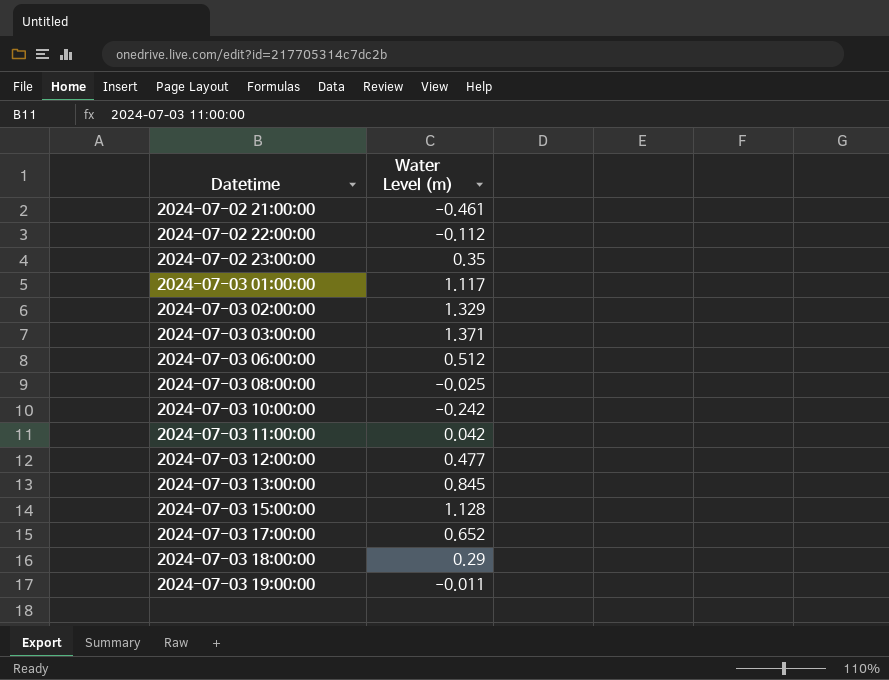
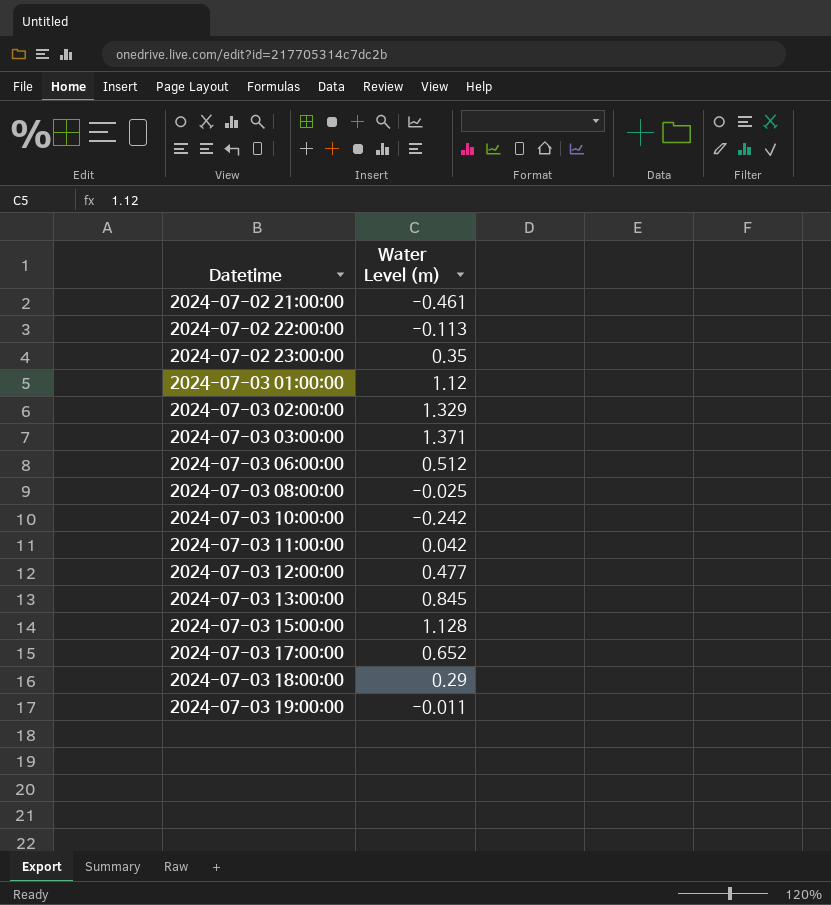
2024-07-02 22:00:00 | Water Level (m): -0.112 -> -0.113
2024-07-03 01:00:00 | Water Level (m): 1.117 -> 1.12

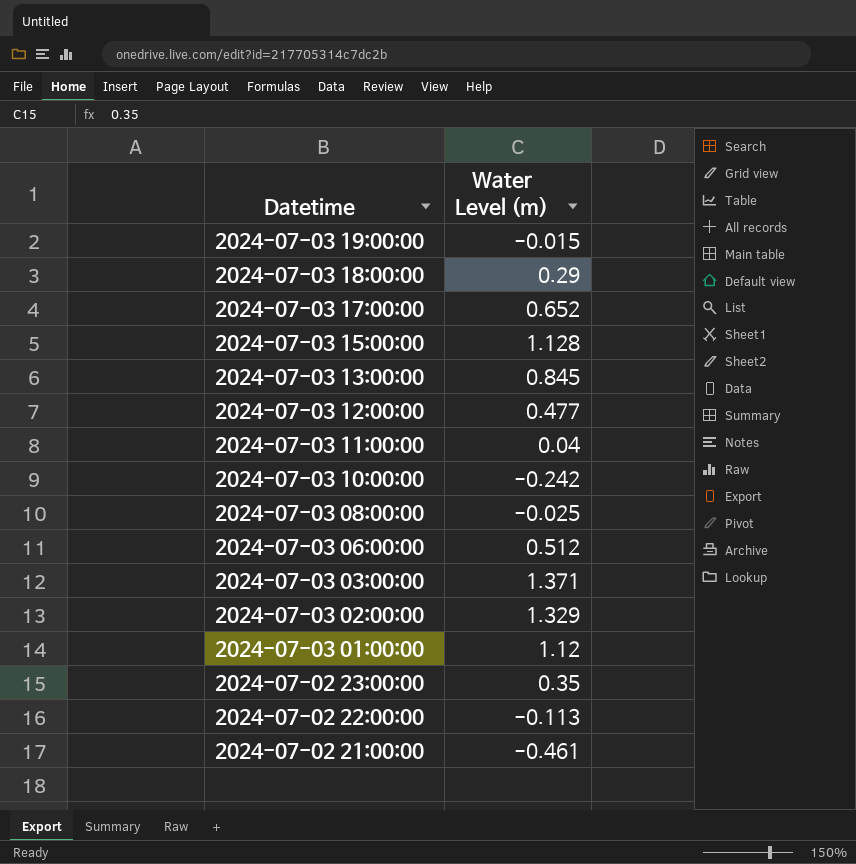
row order: Datetime ascending -> Datetime descending
2024-07-03 19:00:00 | Water Level (m): -0.011 -> -0.015
2024-07-03 11:00:00 | Water Level (m): 0.042 -> 0.04

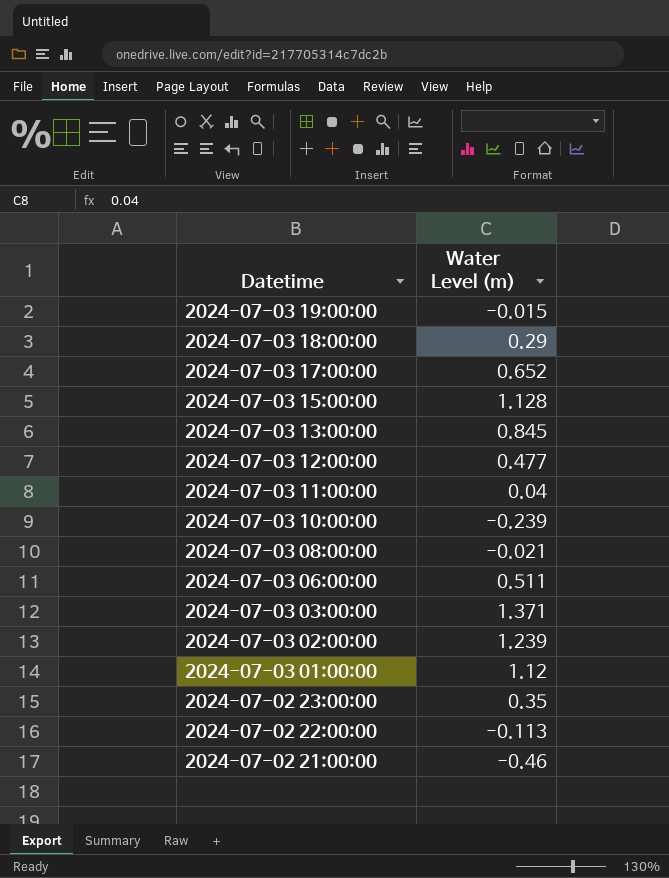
2024-07-03 10:00:00 | Water Level (m): -0.242 -> -0.239
2024-07-03 08:00:00 | Water Level (m): -0.025 -> -0.021
2024-07-03 06:00:00 | Water Level (m): 0.512 -> 0.511
2024-07-03 02:00:00 | Water Level (m): 1.329 -> 1.239
2024-07-02 21:00:00 | Water Level (m): -0.461 -> -0.46

